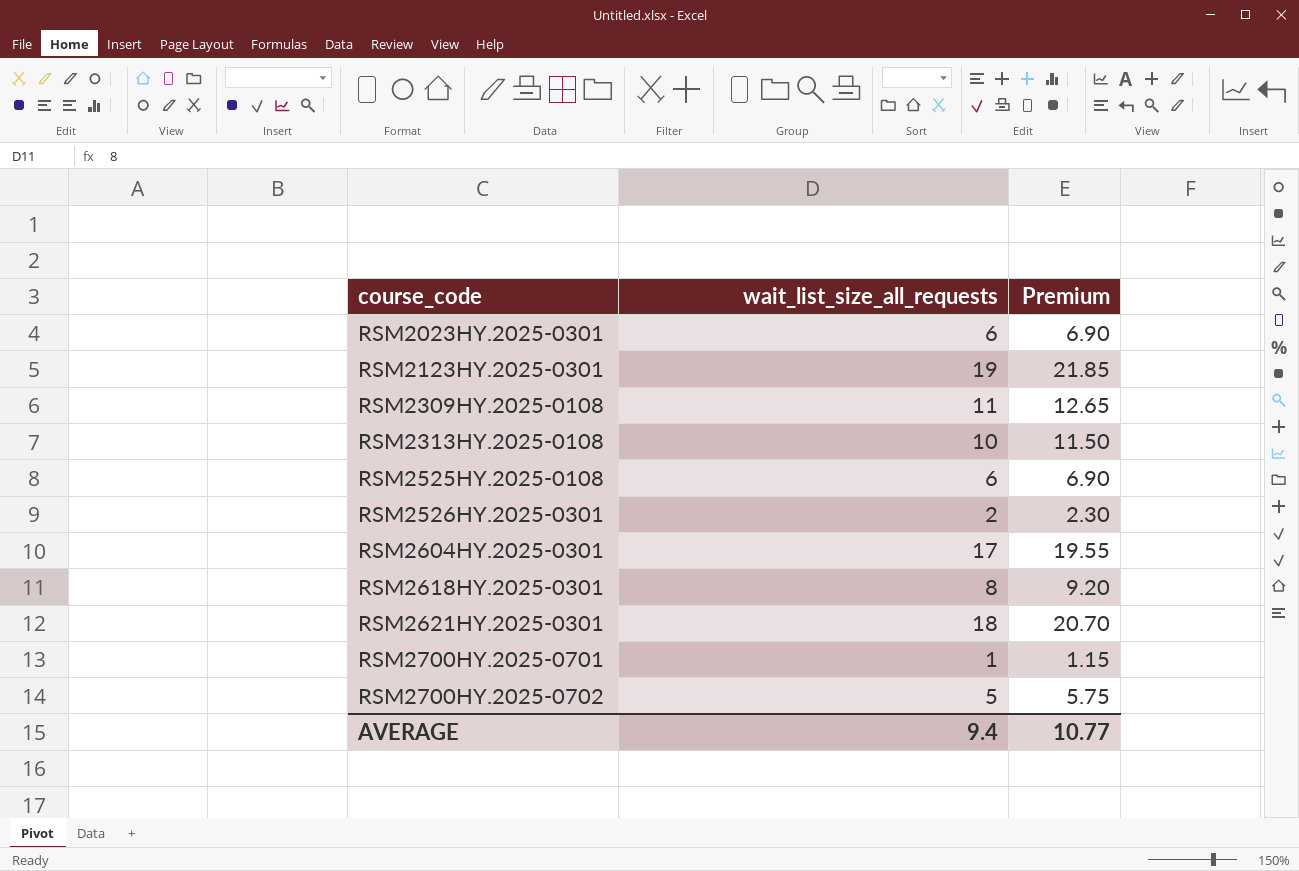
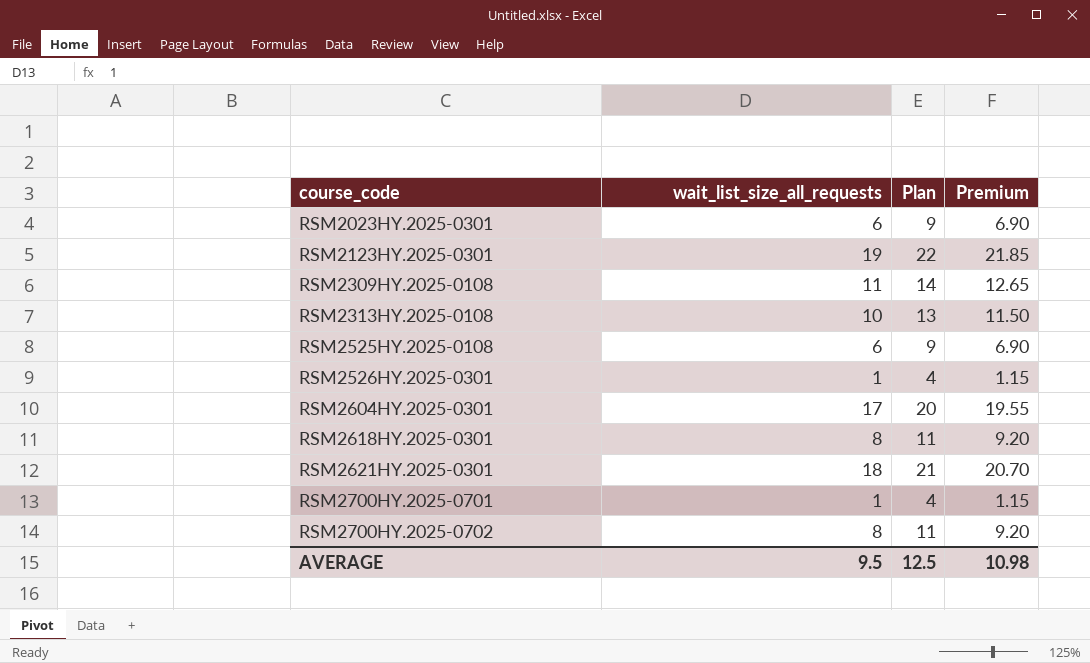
column Plan | formula: none -> [wait_list_size_all_requests] + 3
RSM2526HY.2025-0301 | wait_list_size_all_requests: 2 -> 1
RSM2526HY.2025-0301 | Premium: 2.30 -> 1.15
RSM2700HY.2025-0702 | wait_list_size_all_requests: 5 -> 8
RSM2700HY.2025-0702 | Premium: 5.75 -> 9.20
AVERAGE | wait_list_size_all_requests: 9.4 -> 9.5
AVERAGE | Premium: 10.77 -> 10.98

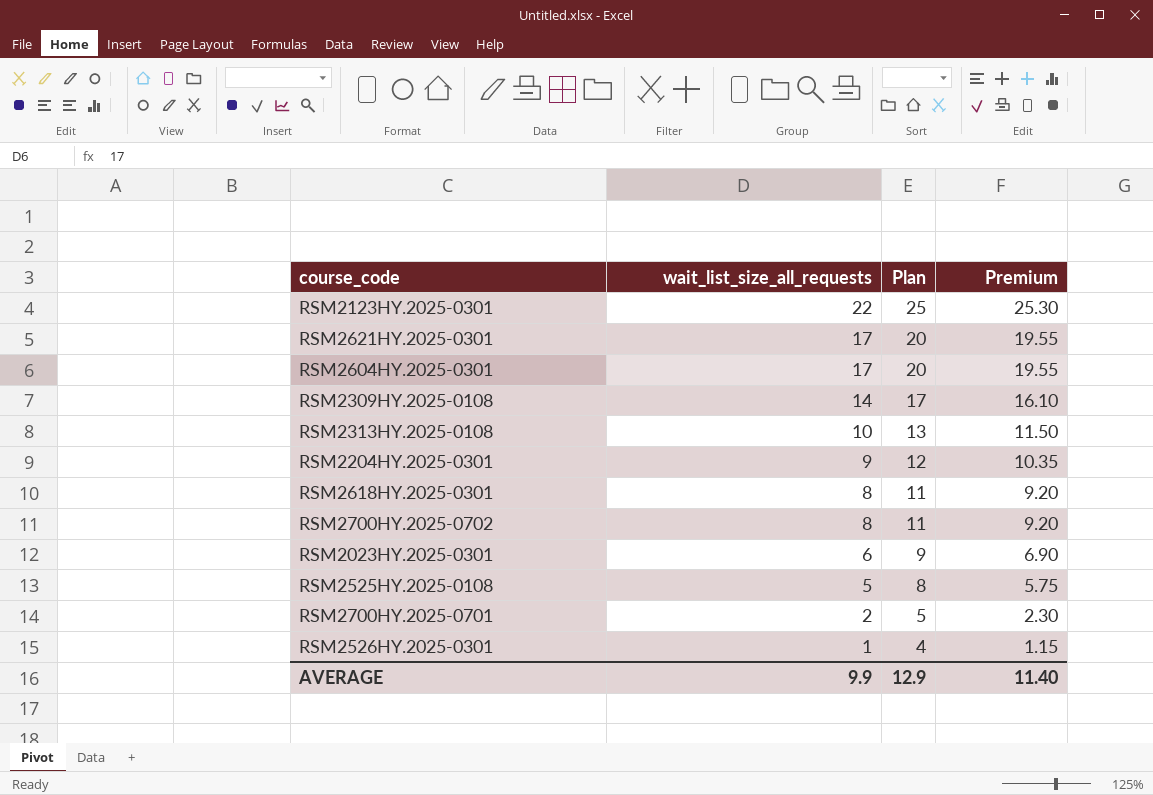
row order: course_code ascending -> wait_list_size_all_requests descending
RSM2123HY.2025-0301 | wait_list_size_all_requests: 19 -> 22
RSM2123HY.2025-0301 | Plan: 22 -> 25
RSM2123HY.2025-0301 | Premium: 21.85 -> 25.30
RSM2621HY.2025-0301 | wait_list_size_all_requests: 18 -> 17
RSM2621HY.2025-0301 | Plan: 21 -> 20
RSM2621HY.2025-0301 | Premium: 20.70 -> 19.55
RSM2309HY.2025-0108 | wait_list_size_all_requests: 11 -> 14
RSM2309HY.2025-0108 | Plan: 14 -> 17
RSM2309HY.2025-0108 | Premium: 12.65 -> 16.10
row RSM2204HY.2025-0301: none -> 9 | 12 | 10.35
RSM2525HY.2025-0108 | wait_list_size_all_requests: 6 -> 5
RSM2525HY.2025-0108 | Plan: 9 -> 8
RSM2525HY.2025-0108 | Premium: 6.90 -> 5.75
RSM2700HY.2025-0701 | wait_list_size_all_requests: 1 -> 2
RSM2700HY.2025-0701 | Plan: 4 -> 5
RSM2700HY.2025-0701 | Premium: 1.15 -> 2.30
AVERAGE | wait_list_size_all_requests: 9.5 -> 9.9
AVERAGE | Plan: 12.5 -> 12.9
AVERAGE | Premium: 10.98 -> 11.40

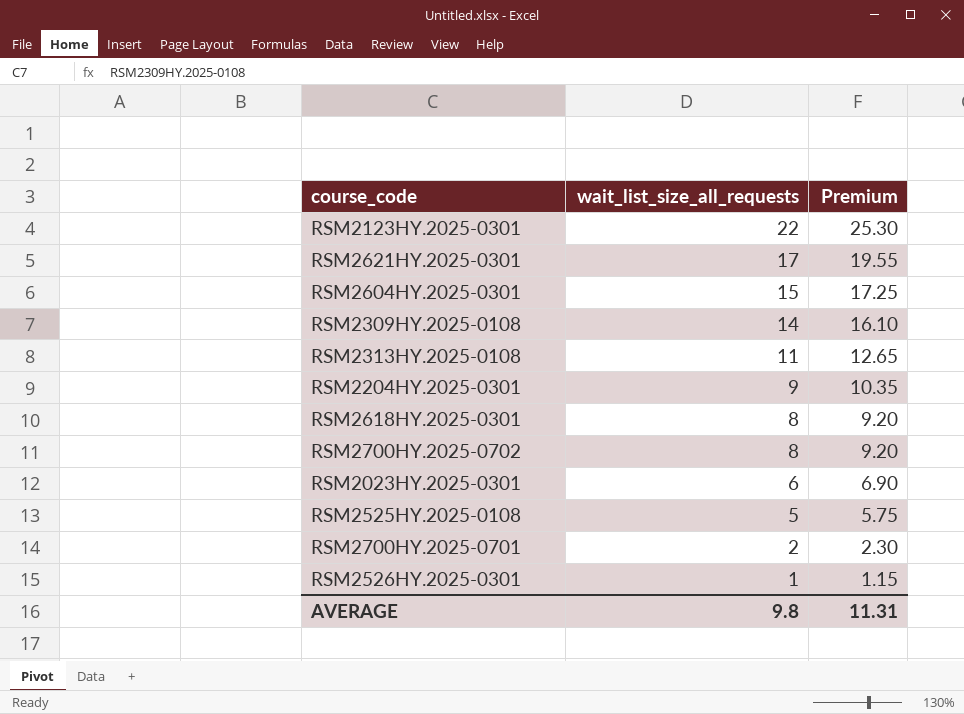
column Plan | formula: [wait_list_size_all_requests] + 3 -> none
RSM2604HY.2025-0301 | wait_list_size_all_requests: 17 -> 15
RSM2604HY.2025-0301 | Premium: 19.55 -> 17.25
RSM2313HY.2025-0108 | wait_list_size_all_requests: 10 -> 11
RSM2313HY.2025-0108 | Premium: 11.50 -> 12.65
AVERAGE | wait_list_size_all_requests: 9.9 -> 9.8
AVERAGE | Premium: 11.40 -> 11.31

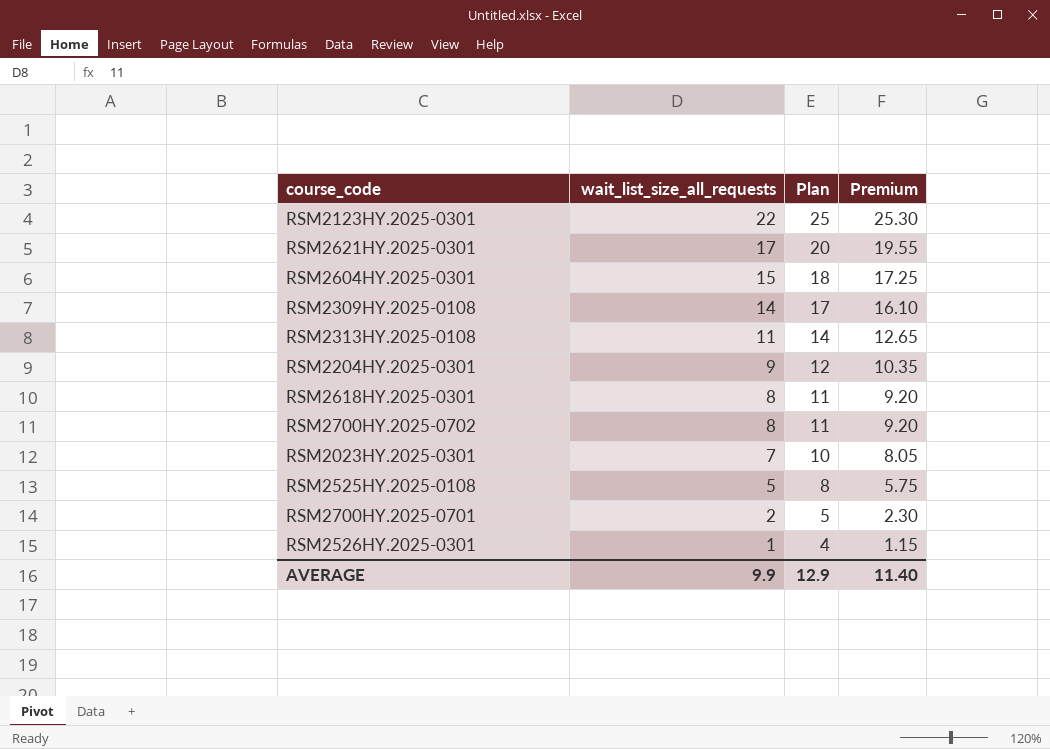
column Plan | formula: none -> [wait_list_size_all_requests] + 3
RSM2023HY.2025-0301 | wait_list_size_all_requests: 6 -> 7
RSM2023HY.2025-0301 | Premium: 6.90 -> 8.05
AVERAGE | wait_list_size_all_requests: 9.8 -> 9.9
AVERAGE | Premium: 11.31 -> 11.40

